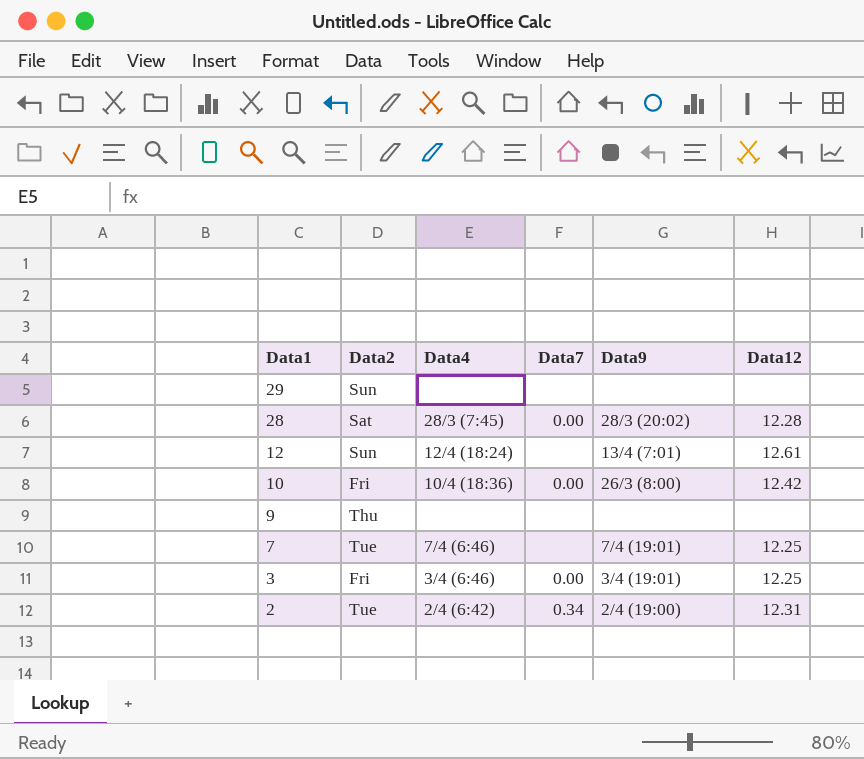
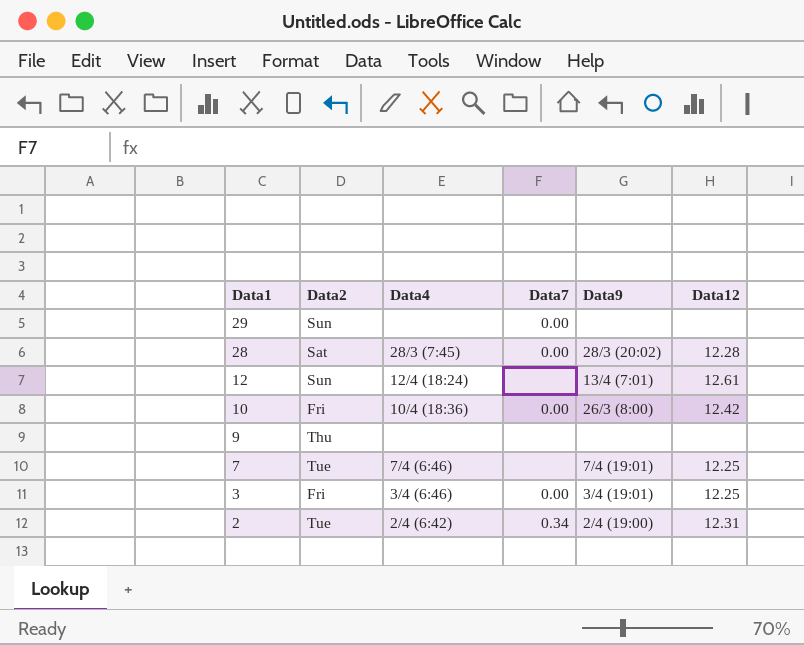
29 | Data7: none -> 0.00

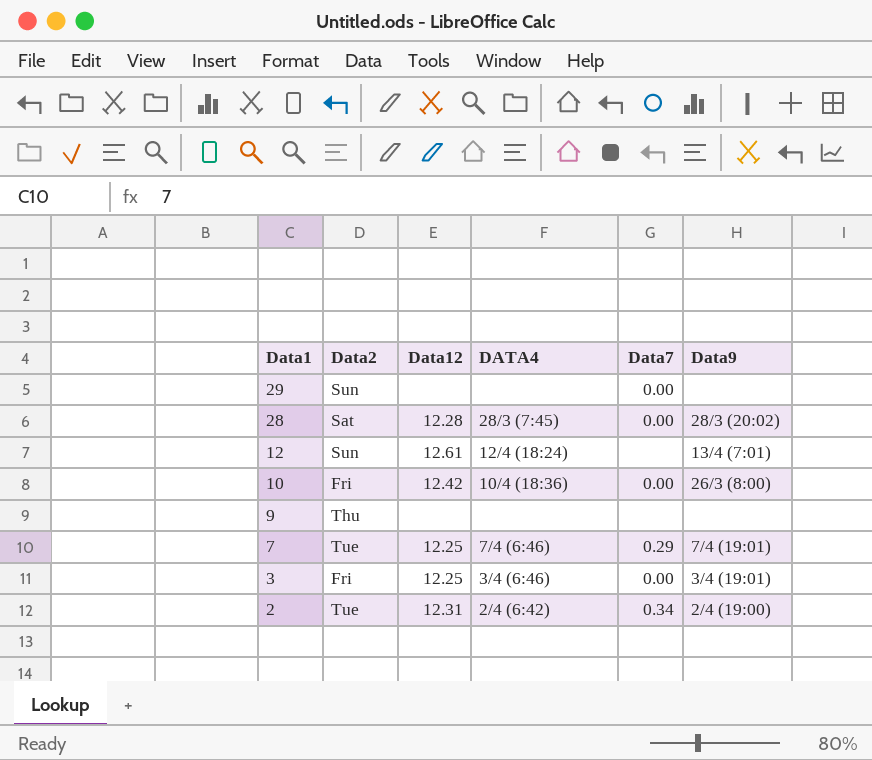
column Data12 | position: 6 -> 3
column name: Data4 -> DATA4
7 | Data7: none -> 0.29

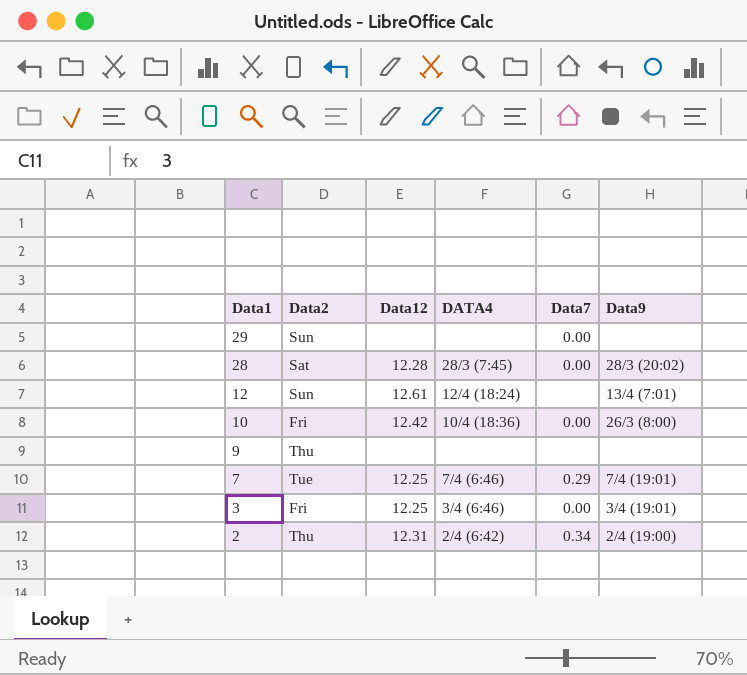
2 | Data2: Tue -> Thu

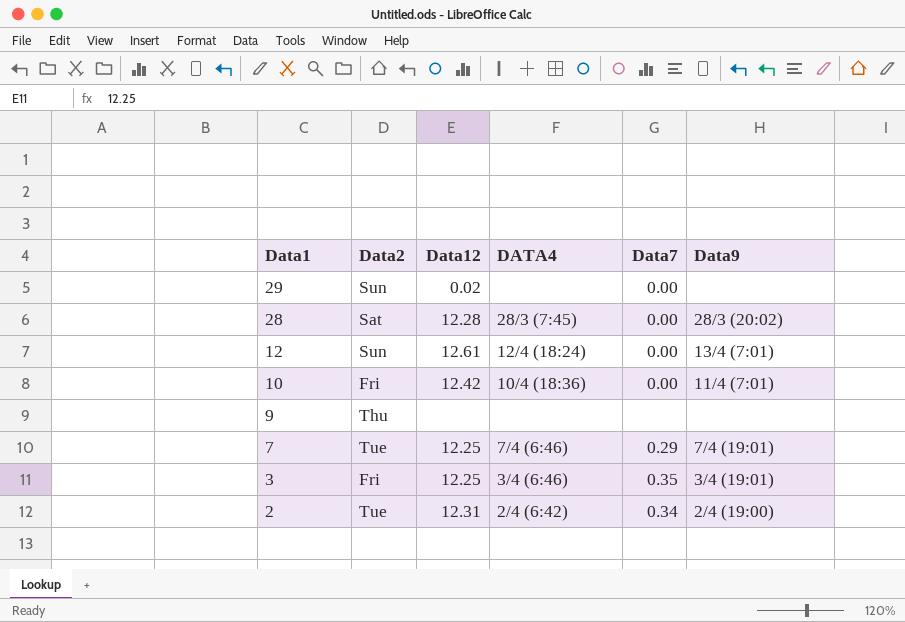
29 | Data12: none -> 0.02
12 | Data7: none -> 0.00
10 | Data9: 26/3 (8:00) -> 11/4 (7:01)
3 | Data7: 0.00 -> 0.35
2 | Data2: Thu -> Tue

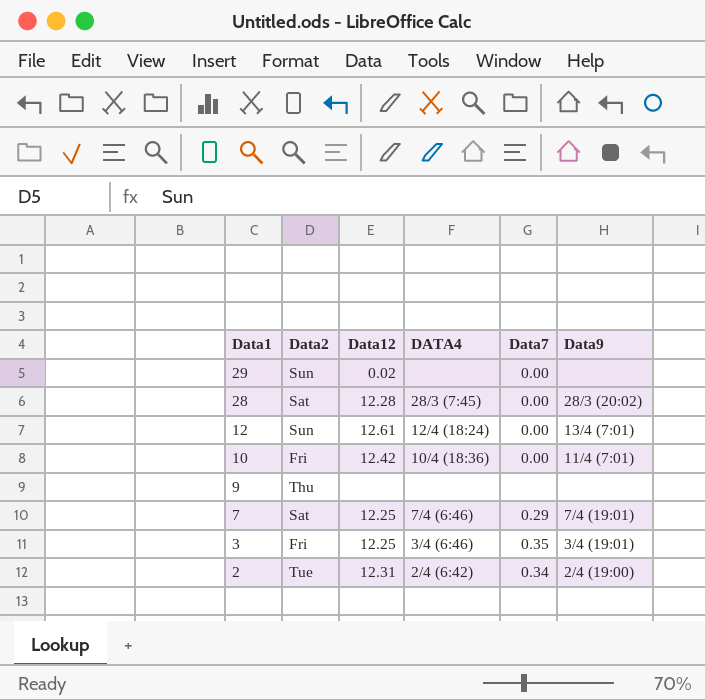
7 | Data2: Tue -> Sat

